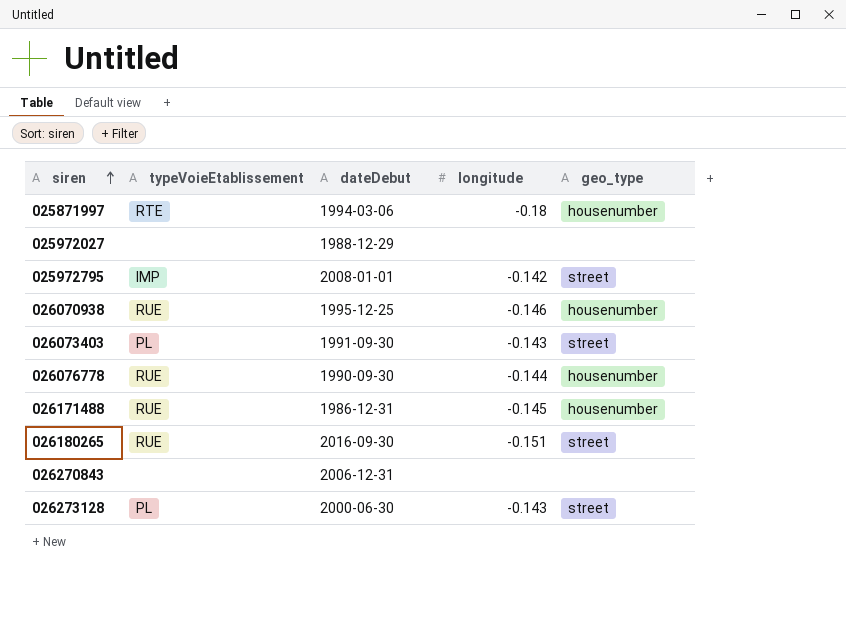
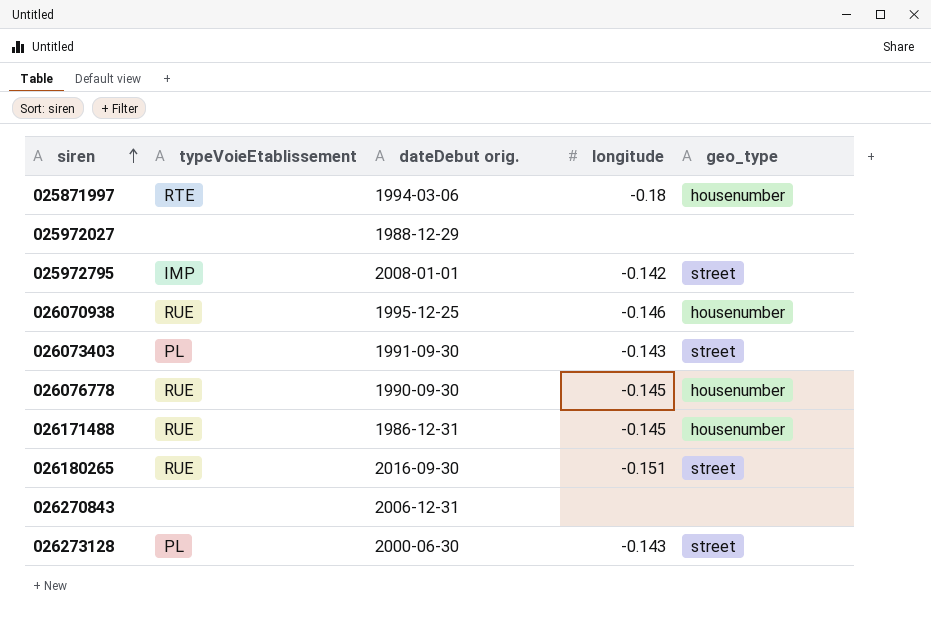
column name: dateDebut -> dateDebut orig.
026076778 | longitude: -0.144 -> -0.145

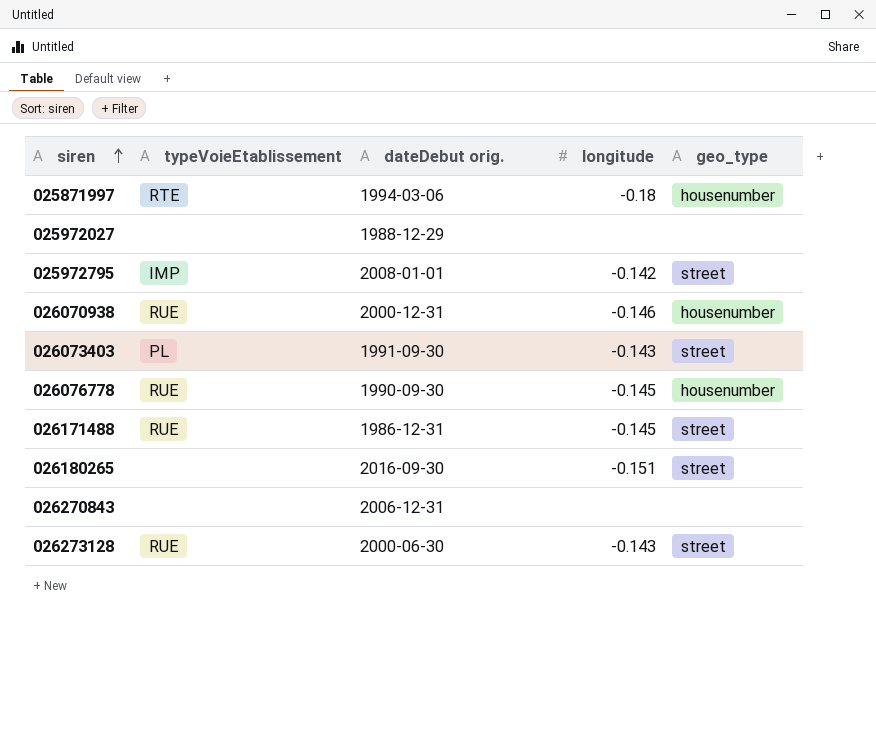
026070938 | dateDebut orig.: 1995-12-25 -> 2000-12-31
026171488 | geo_type: housenumber -> street
026180265 | typeVoieEtablissement: RUE -> none
026273128 | typeVoieEtablissement: PL -> RUE

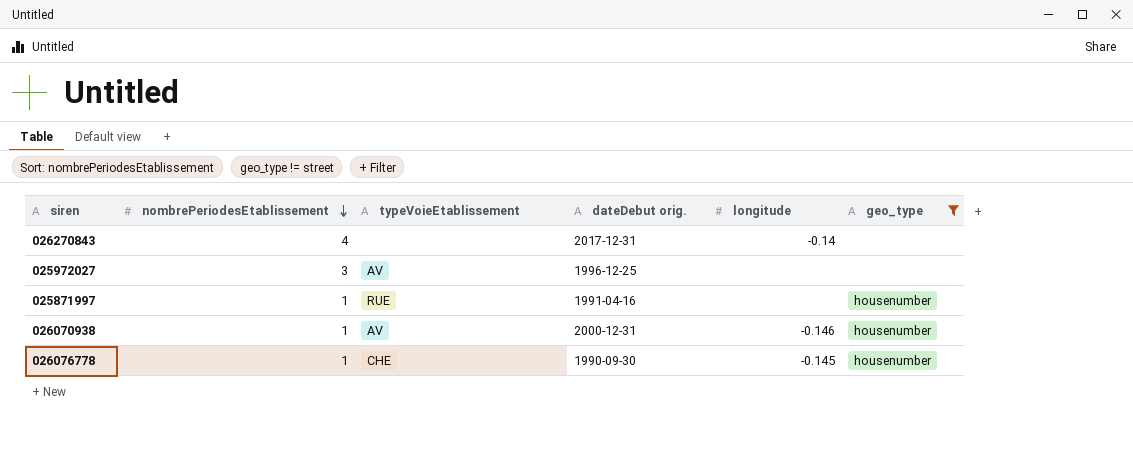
filter: none -> geo_type != street
row order: siren ascending -> nombrePeriodesEtablissement descending
column nombrePeriodesEtablissement | position: none -> 2
026270843 | dateDebut orig.: 2006-12-31 -> 2017-12-31
026270843 | longitude: none -> -0.14
025972027 | typeVoieEtablissement: none -> AV
025972027 | dateDebut orig.: 1988-12-29 -> 1996-12-25
025871997 | typeVoieEtablissement: RTE -> RUE
025871997 | dateDebut orig.: 1994-03-06 -> 1991-04-16
025871997 | longitude: -0.18 -> none
026070938 | typeVoieEtablissement: RUE -> AV
026076778 | typeVoieEtablissement: RUE -> CHE

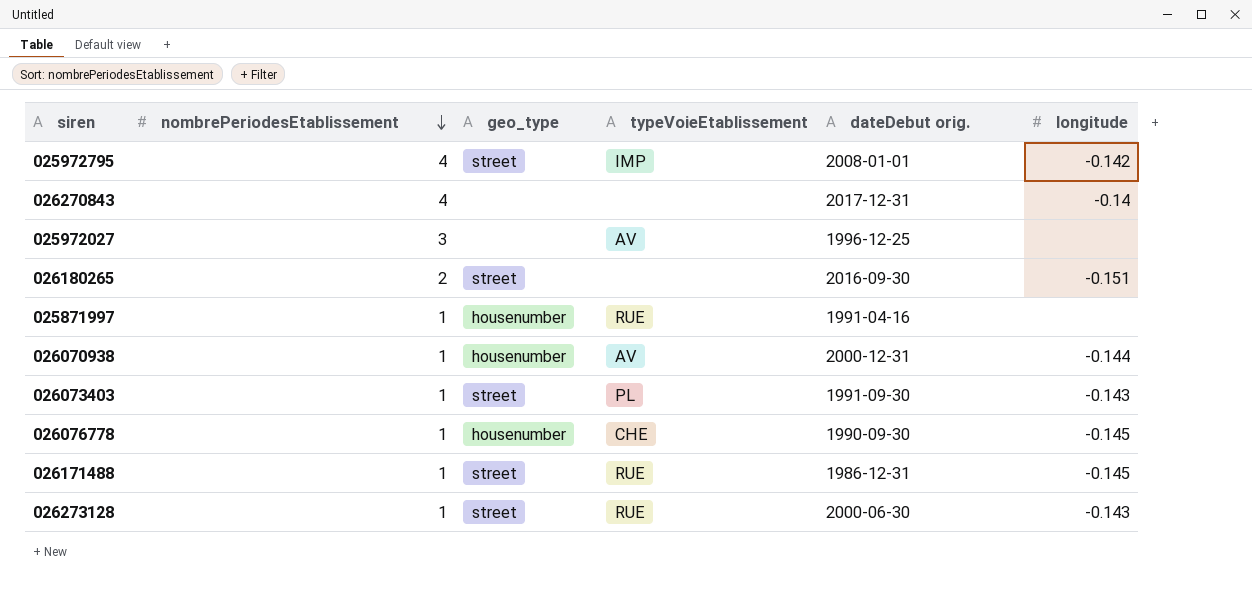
filter: geo_type != street -> none
column geo_type | position: 6 -> 3
026070938 | longitude: -0.146 -> -0.144

